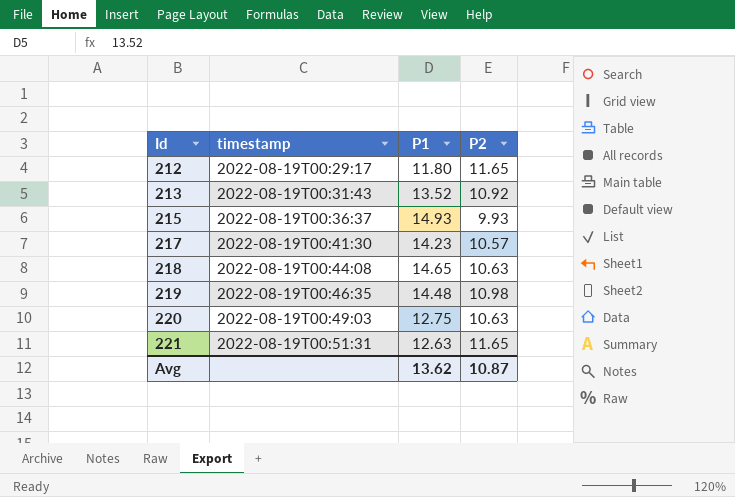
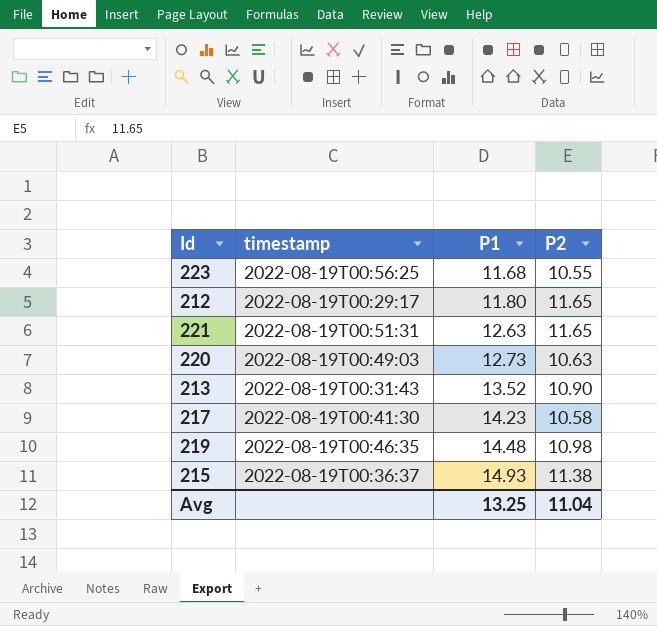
row order: Id ascending -> P1 ascending
row 218: 2022-08-19T00:44:08 | 14.65 | 10.63 -> none
row 223: none -> 2022-08-19T00:56:25 | 11.68 | 10.55
220 | P1: 12.75 -> 12.73
213 | P2: 10.92 -> 10.90
217 | P2: 10.57 -> 10.58
215 | P2: 9.93 -> 11.38
Avg | P1: 13.62 -> 13.25
Avg | P2: 10.87 -> 11.04

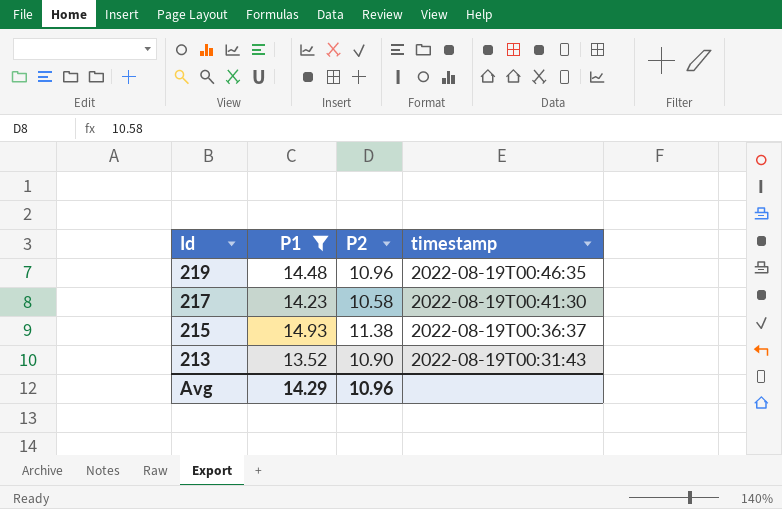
filter: none -> P1 >= 13.52
row order: P1 ascending -> Id descending
column timestamp | position: 2 -> 4
219 | P2: 10.98 -> 10.96
Avg | P1: 13.25 -> 14.29
Avg | P2: 11.04 -> 10.96

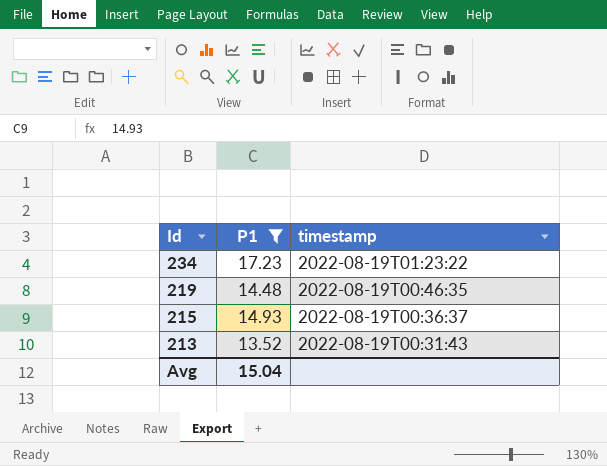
column P2 | position: 3 -> none
row 217: 14.23 | 10.58 | 2022-08-19T00:41:30 -> none
row 234: none -> 17.23 | 2022-08-19T01:23:22
Avg | P1: 14.29 -> 15.04

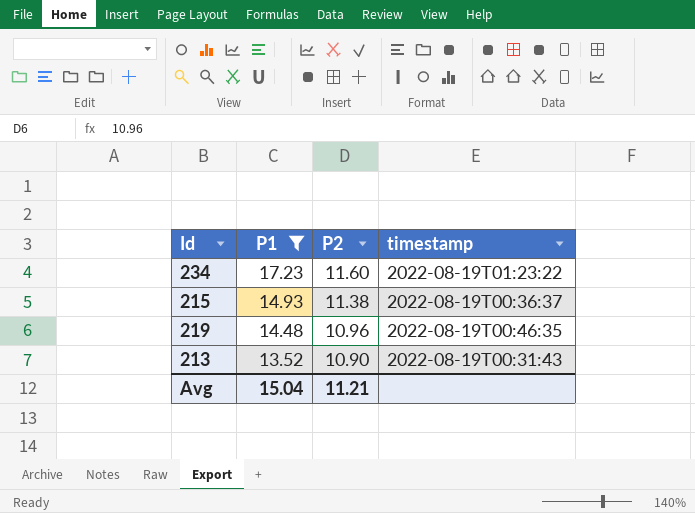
row order: Id descending -> P1 descending
column P2 | position: none -> 3

